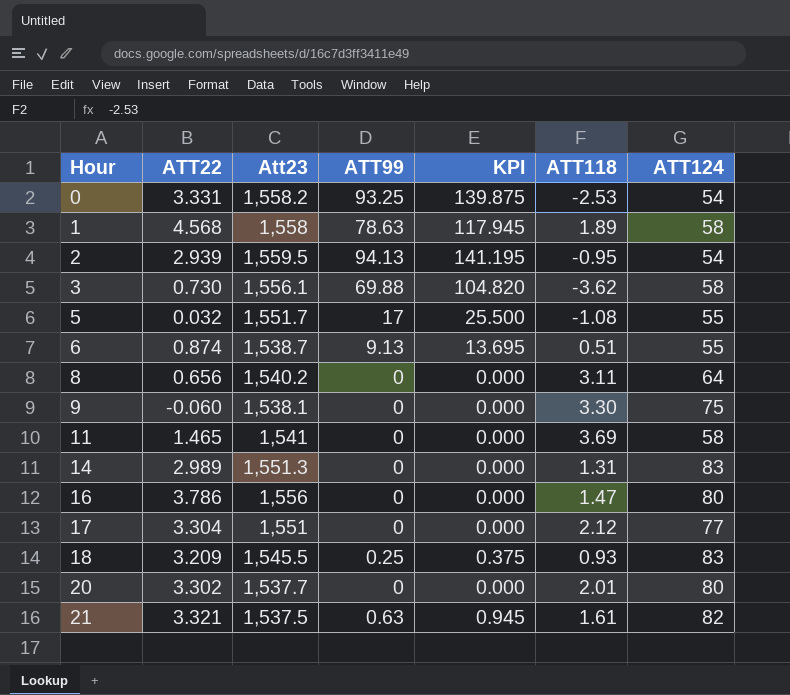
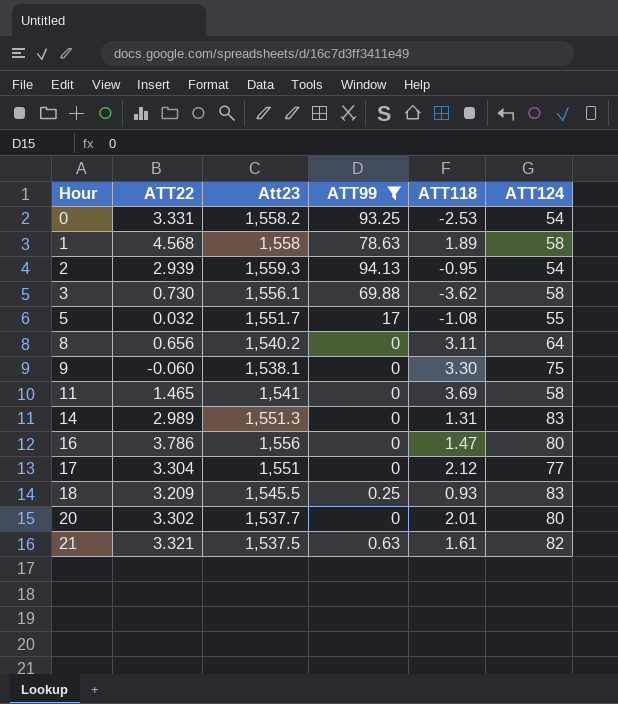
filter: none -> ATT99 != 9.13
column KPI | formula: [ATT99] * 1.5 -> none
2 | Att23: 1,559.5 -> 1,559.3

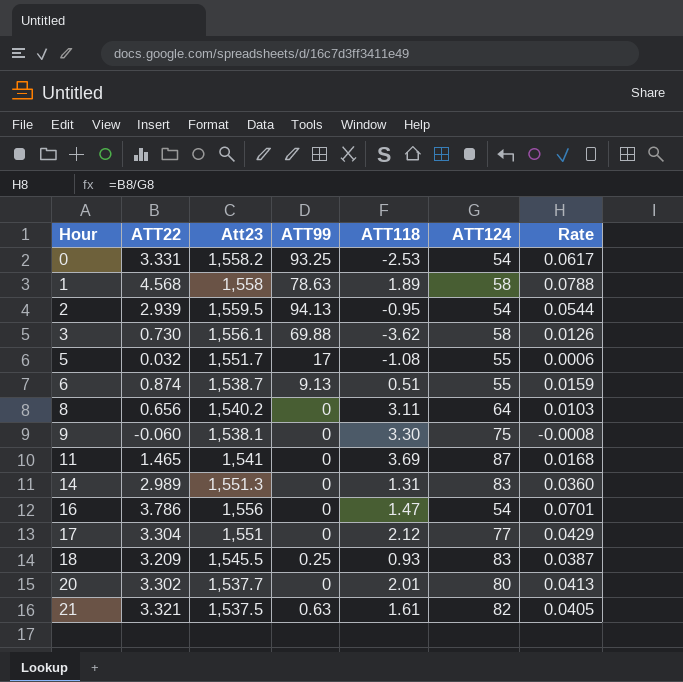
filter: ATT99 != 9.13 -> none
column Rate | formula: none -> [ATT22] / [ATT124]
2 | Att23: 1,559.3 -> 1,559.5
11 | ATT124: 58 -> 87
16 | ATT124: 80 -> 54

